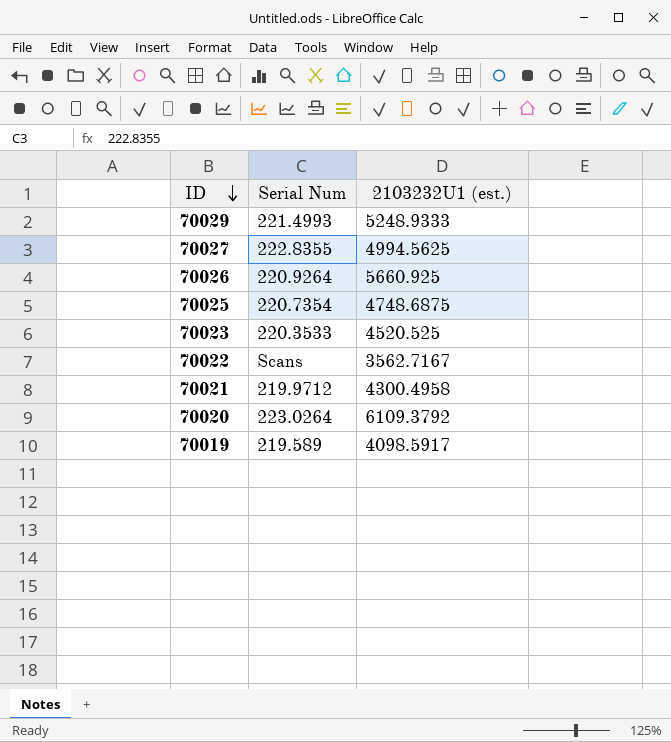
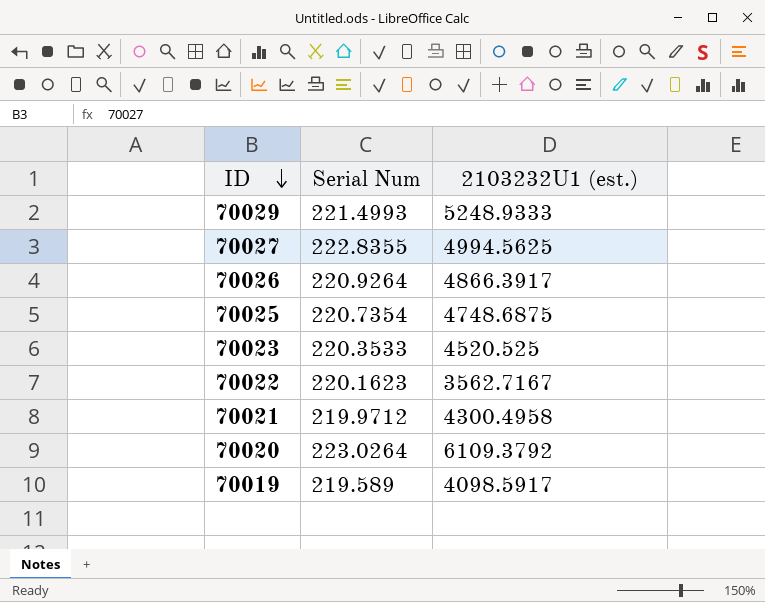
70026 | 2103232U1 (est.): 5660.925 -> 4866.3917
70022 | Serial Num: Scans -> 220.1623

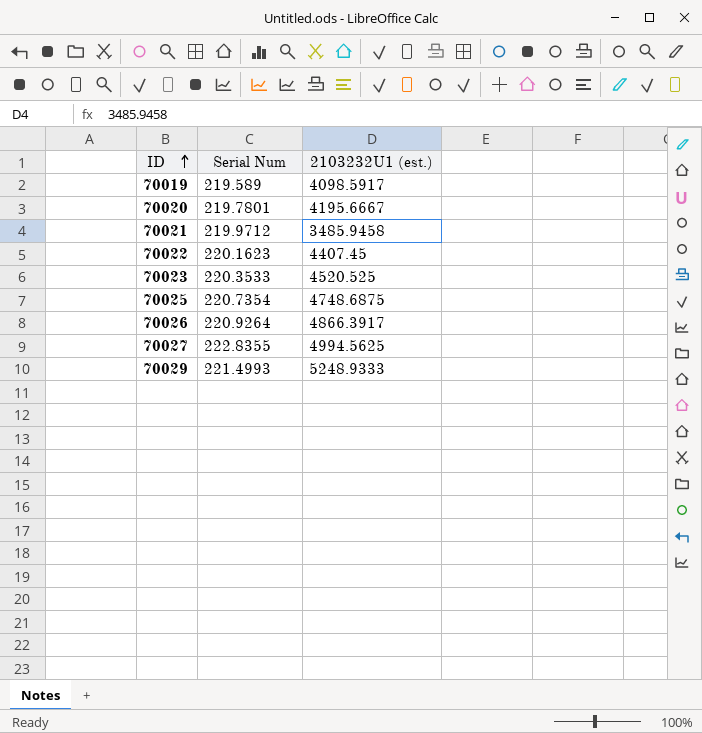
row order: ID descending -> ID ascending
70020 | Serial Num: 223.0264 -> 219.7801
70020 | 2103232U1 (est.): 6109.3792 -> 4195.6667
70021 | 2103232U1 (est.): 4300.4958 -> 3485.9458
70022 | 2103232U1 (est.): 3562.7167 -> 4407.45

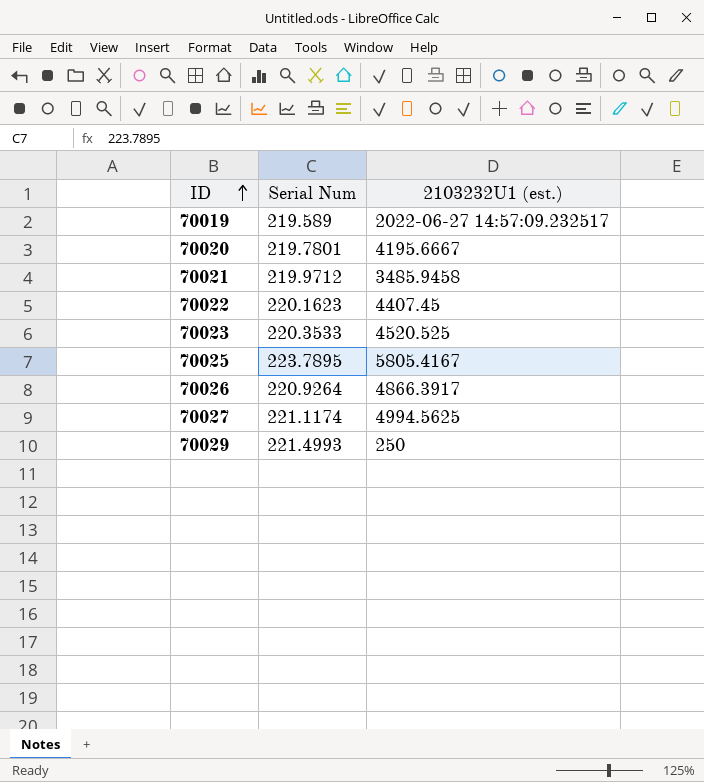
70019 | 2103232U1 (est.): 4098.5917 -> 2022-06-27 14:57:09.232517
70025 | Serial Num: 220.7354 -> 223.7895
70025 | 2103232U1 (est.): 4748.6875 -> 5805.4167
70027 | Serial Num: 222.8355 -> 221.1174
70029 | 2103232U1 (est.): 5248.9333 -> 250

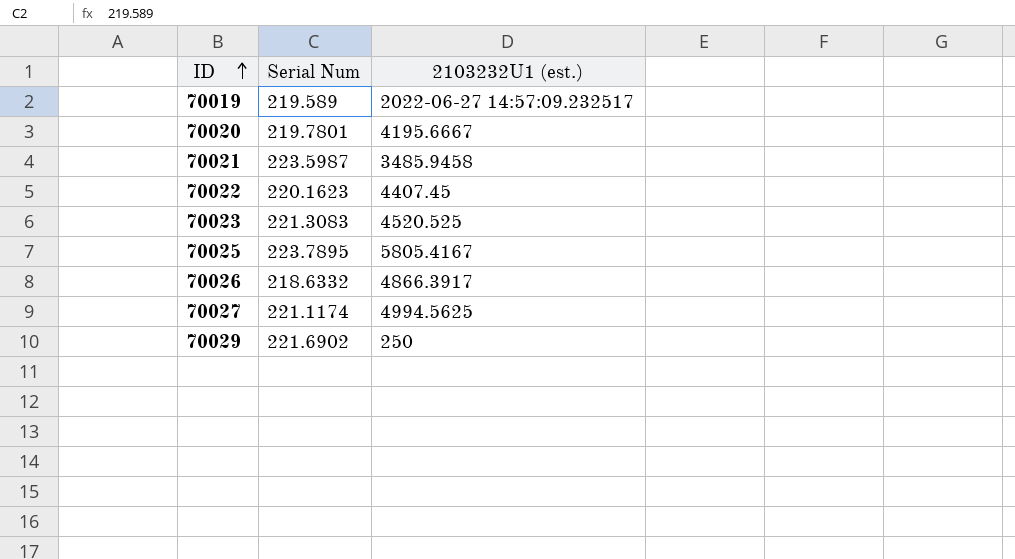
70021 | Serial Num: 219.9712 -> 223.5987
70023 | Serial Num: 220.3533 -> 221.3083
70026 | Serial Num: 220.9264 -> 218.6332
70029 | Serial Num: 221.4993 -> 221.6902

